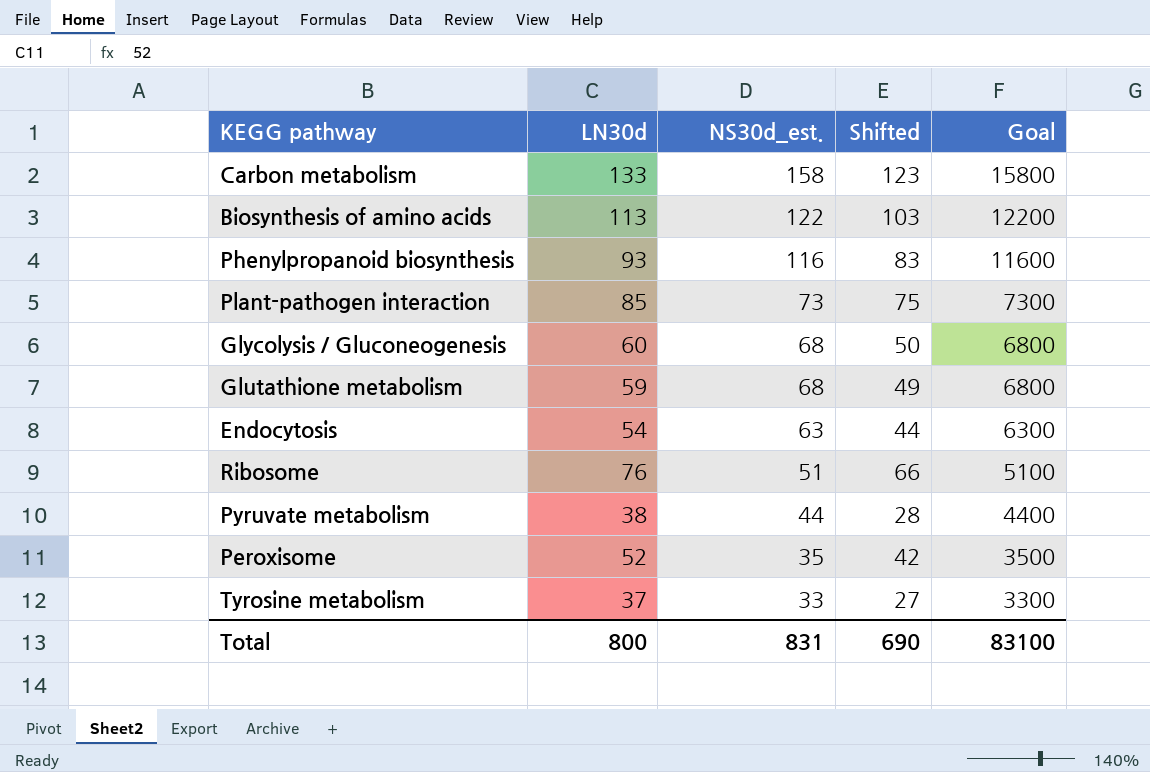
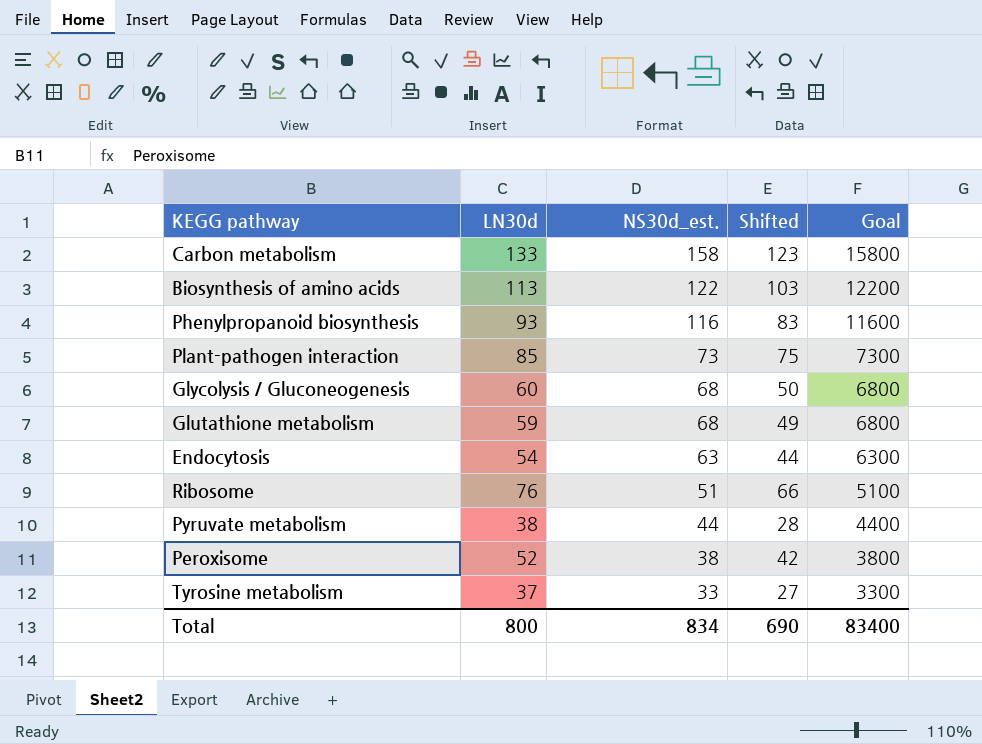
Peroxisome | NS30d_est.: 35 -> 38
Peroxisome | Goal: 3500 -> 3800
Total | NS30d_est.: 831 -> 834
Total | Goal: 83100 -> 83400

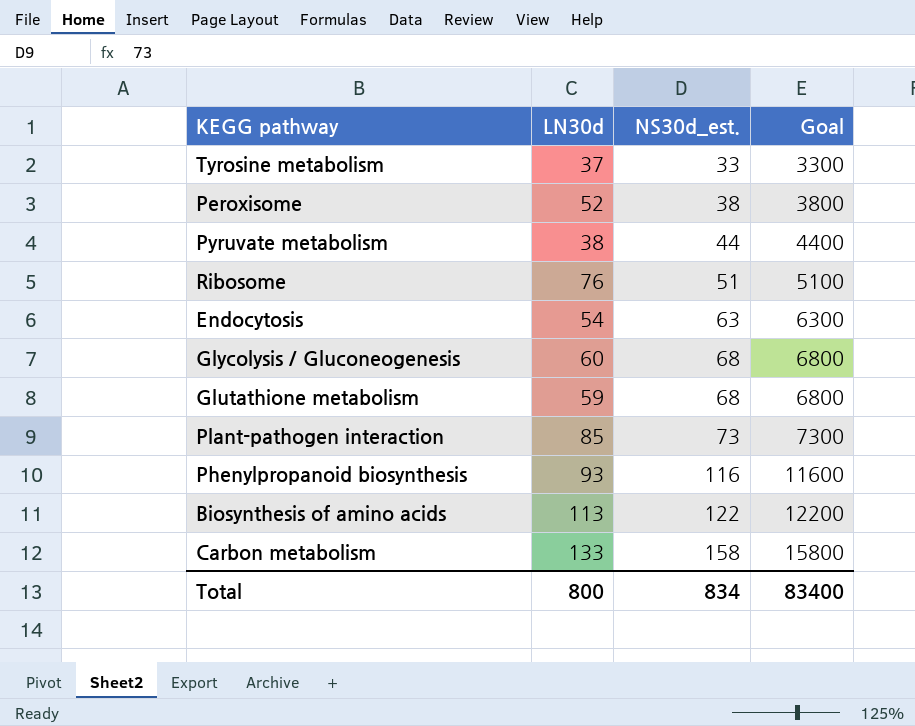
row order: NS30d_est. descending -> NS30d_est. ascending
column Shifted | formula: [LN30d] - 10 -> none

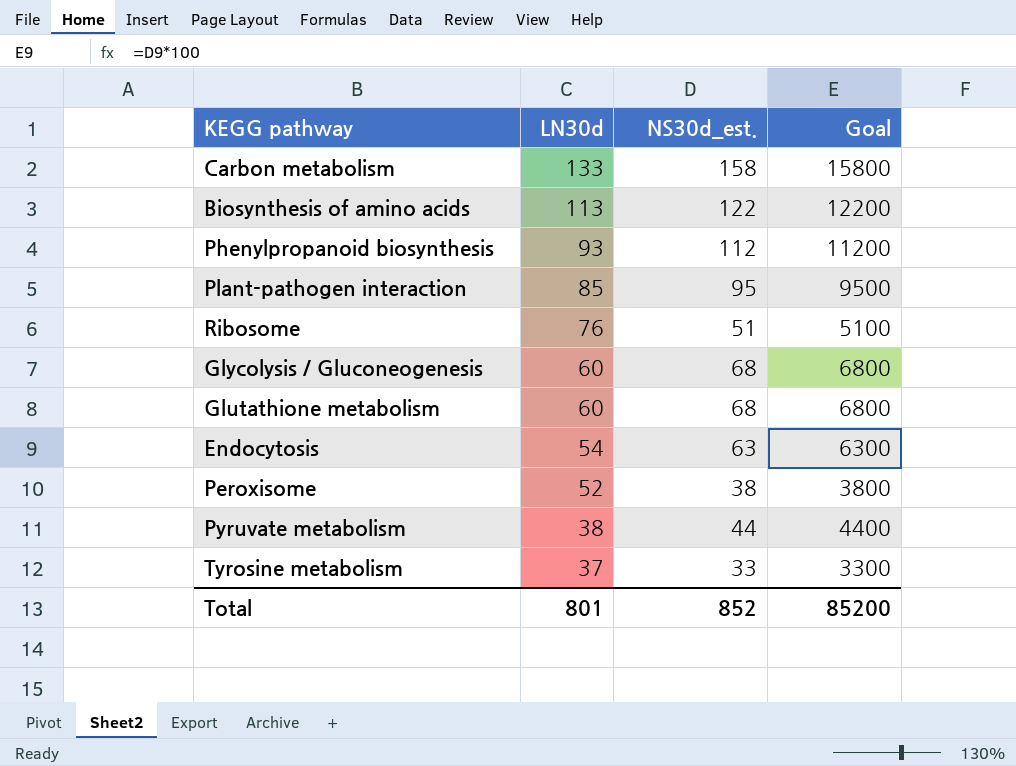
row order: NS30d_est. ascending -> LN30d descending
Phenylpropanoid biosynthesis | NS30d_est.: 116 -> 112
Phenylpropanoid biosynthesis | Goal: 11600 -> 11200
Plant-pathogen interaction | NS30d_est.: 73 -> 95
Plant-pathogen interaction | Goal: 7300 -> 9500
Glutathione metabolism | LN30d: 59 -> 60
Total | LN30d: 800 -> 801
Total | NS30d_est.: 834 -> 852
Total | Goal: 83400 -> 85200

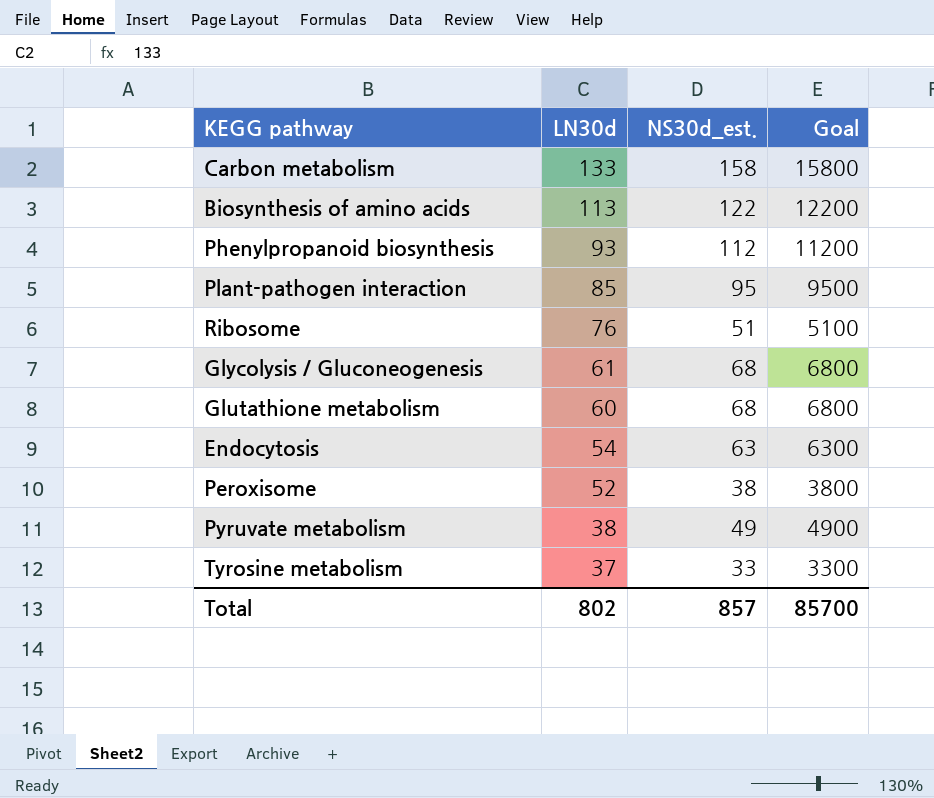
Glycolysis / Gluconeogenesis | LN30d: 60 -> 61
Pyruvate metabolism | NS30d_est.: 44 -> 49
Pyruvate metabolism | Goal: 4400 -> 4900
Total | LN30d: 801 -> 802
Total | NS30d_est.: 852 -> 857
Total | Goal: 85200 -> 85700

